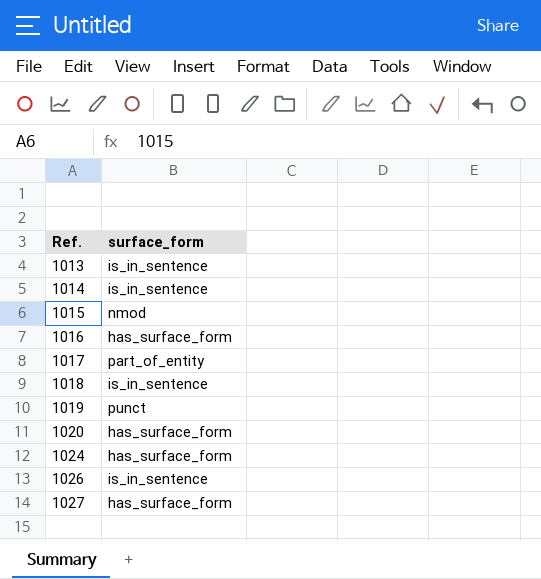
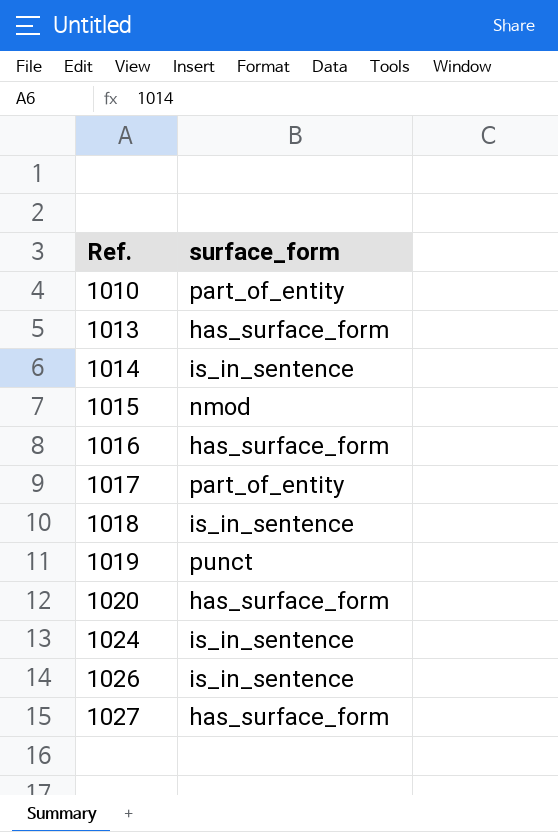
row 1010: none -> part_of_entity
1013 | surface_form: is_in_sentence -> has_surface_form
1024 | surface_form: has_surface_form -> is_in_sentence

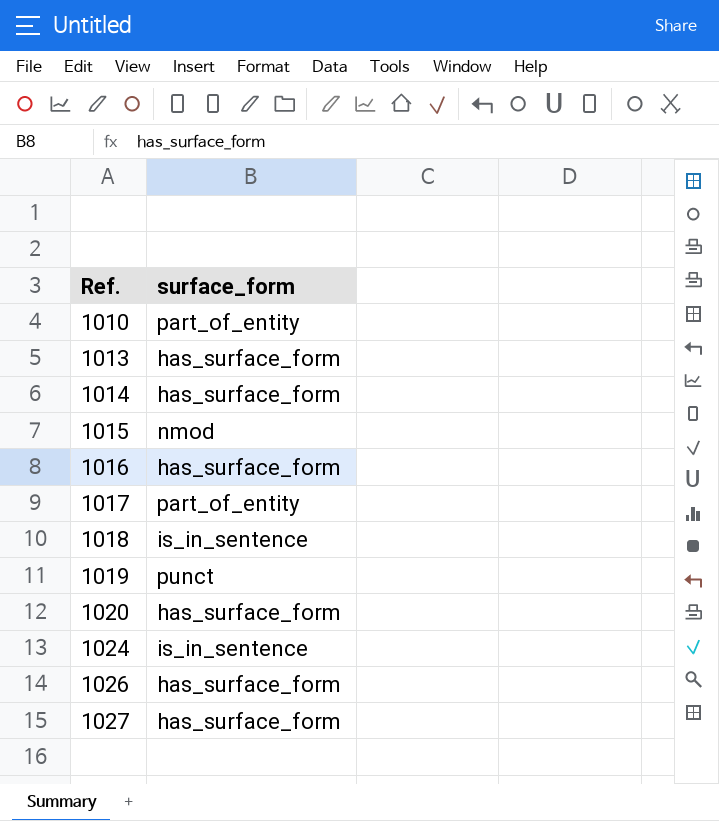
1014 | surface_form: is_in_sentence -> has_surface_form
1026 | surface_form: is_in_sentence -> has_surface_form

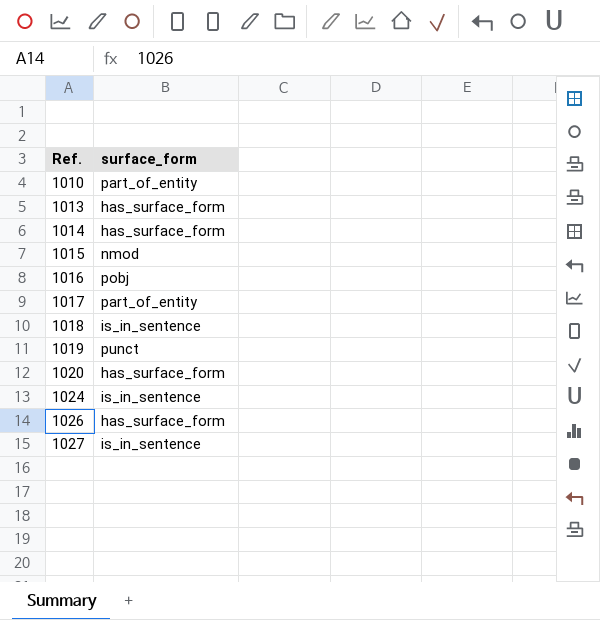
1016 | surface_form: has_surface_form -> pobj
1027 | surface_form: has_surface_form -> is_in_sentence

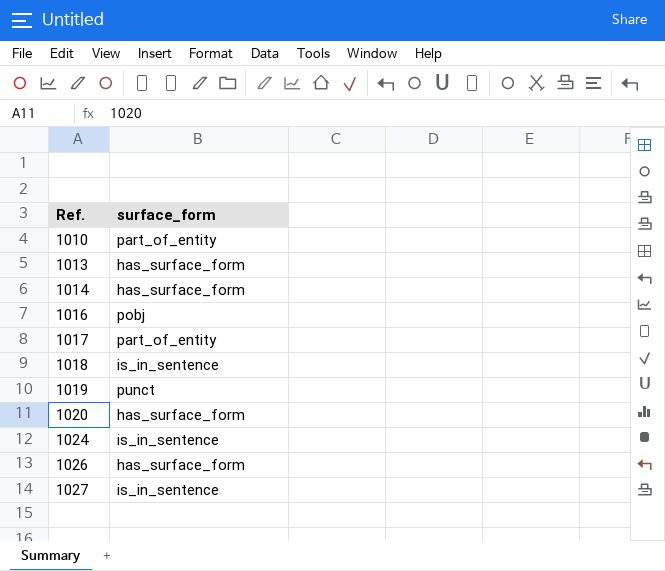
row 1015: nmod -> none

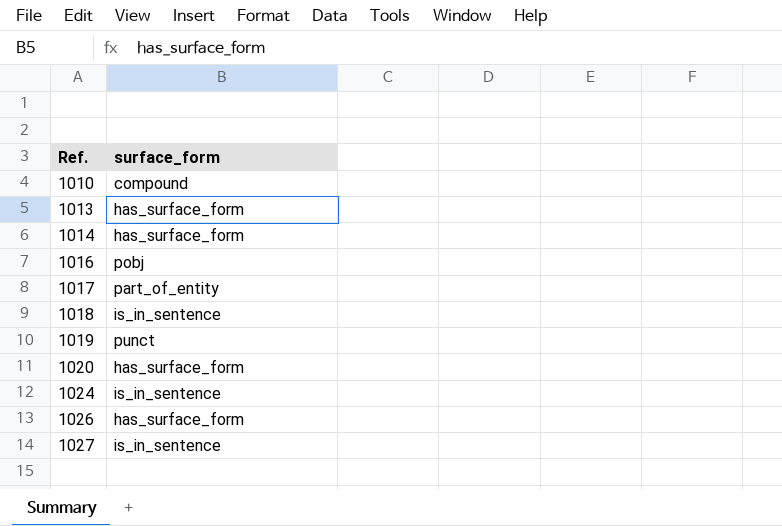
1010 | surface_form: part_of_entity -> compound

